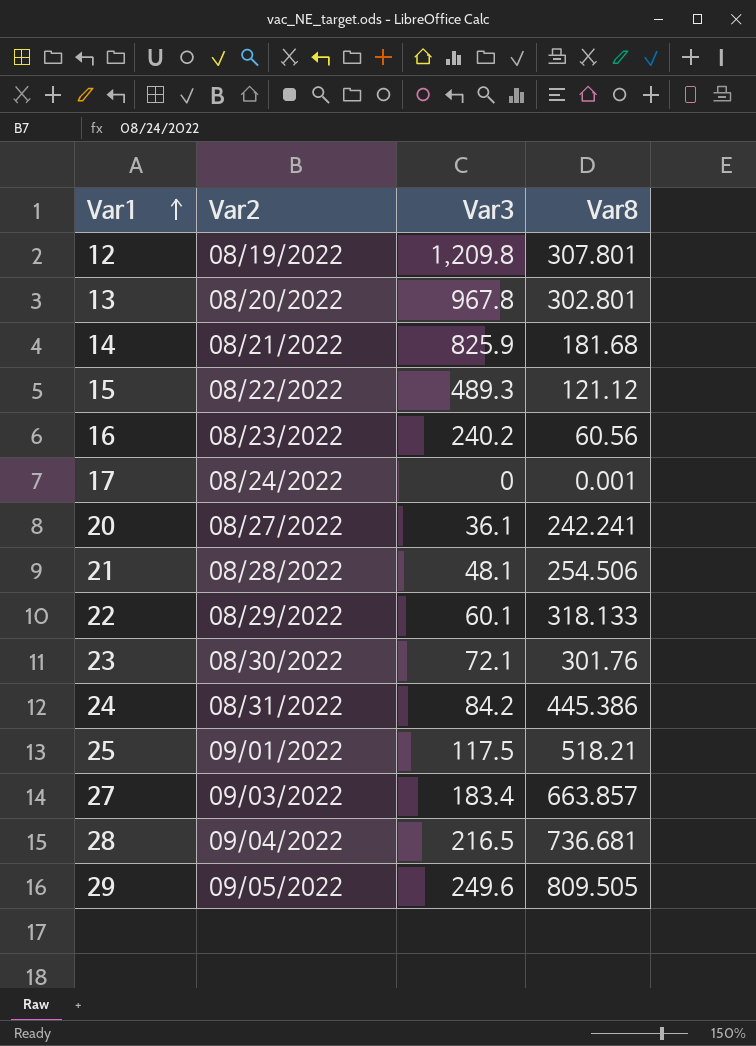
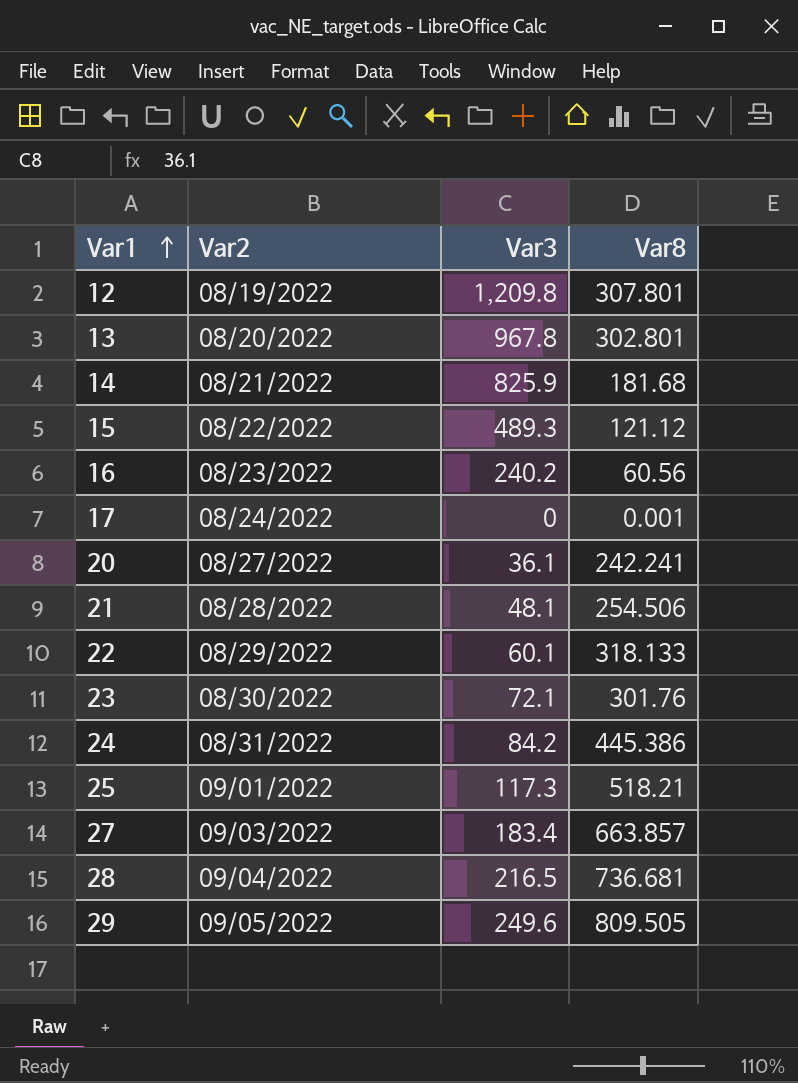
25 | Var3: 117.5 -> 117.3

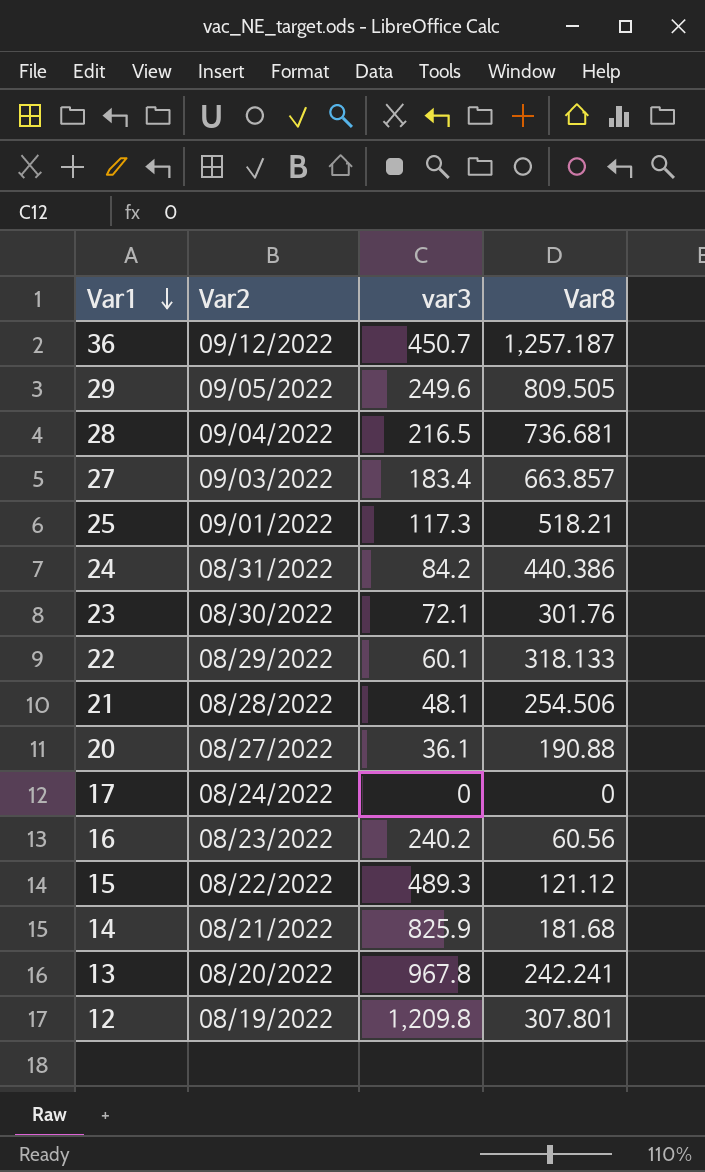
row order: Var1 ascending -> Var1 descending
column name: Var3 -> var3
row 36: none -> 09/12/2022 | 450.7 | 1,257.187
24 | Var8: 445.386 -> 440.386
20 | Var8: 242.241 -> 190.88
17 | Var8: 0.001 -> 0
13 | Var8: 302.801 -> 242.241

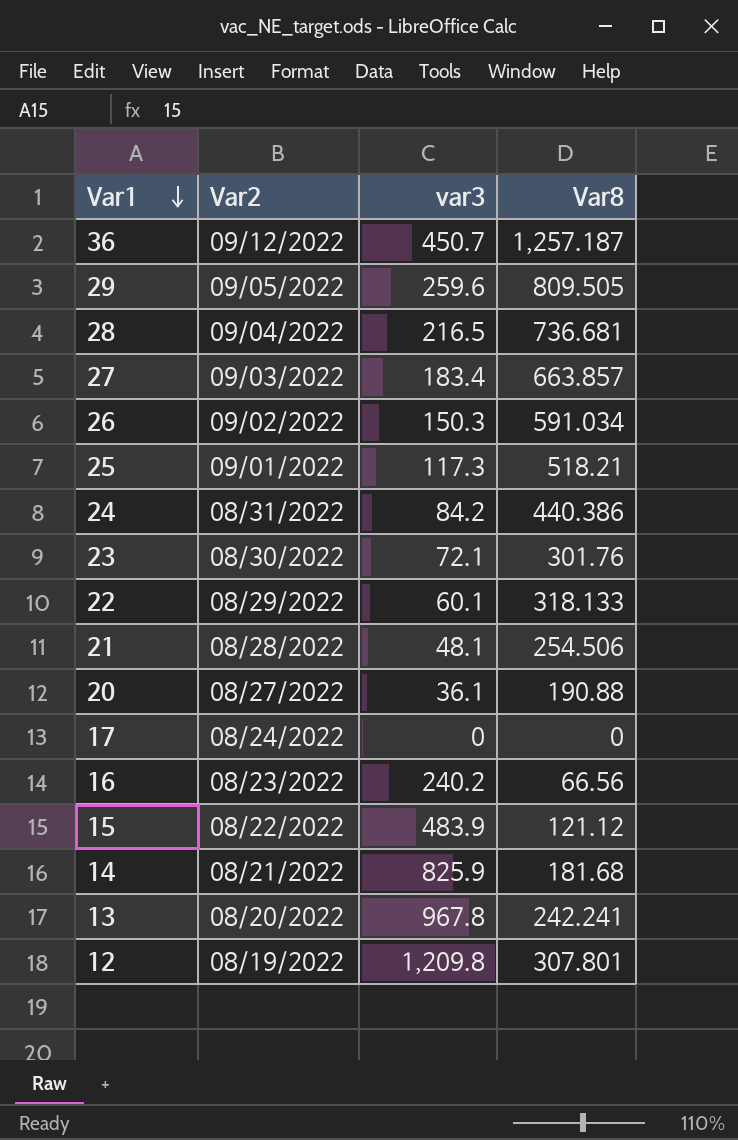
29 | var3: 249.6 -> 259.6
row 26: none -> 09/02/2022 | 150.3 | 591.034
16 | Var8: 60.56 -> 66.56
15 | var3: 489.3 -> 483.9

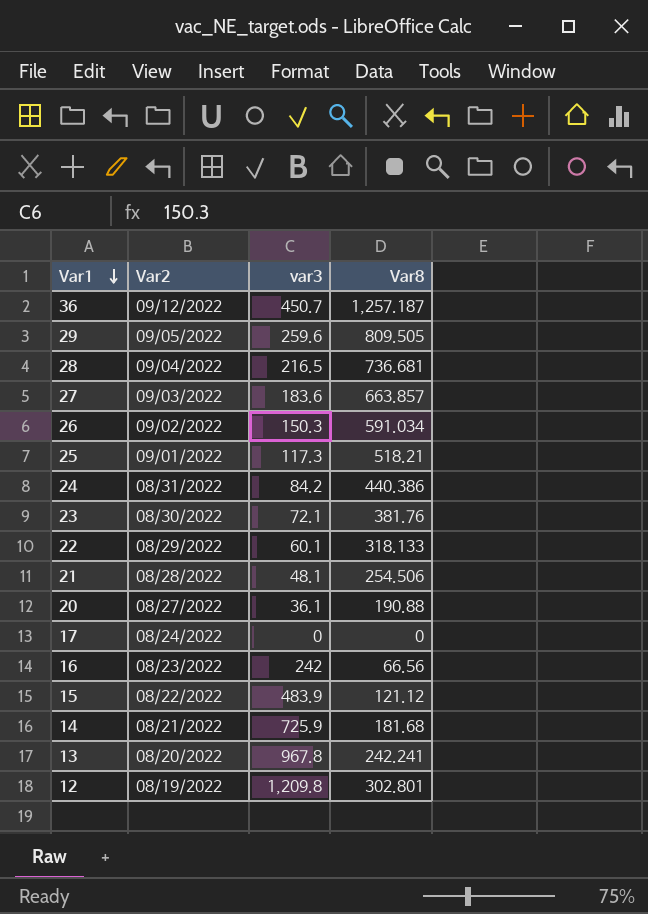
27 | var3: 183.4 -> 183.6
23 | Var8: 301.76 -> 381.76
16 | var3: 240.2 -> 242
14 | var3: 825.9 -> 725.9
12 | Var8: 307.801 -> 302.801

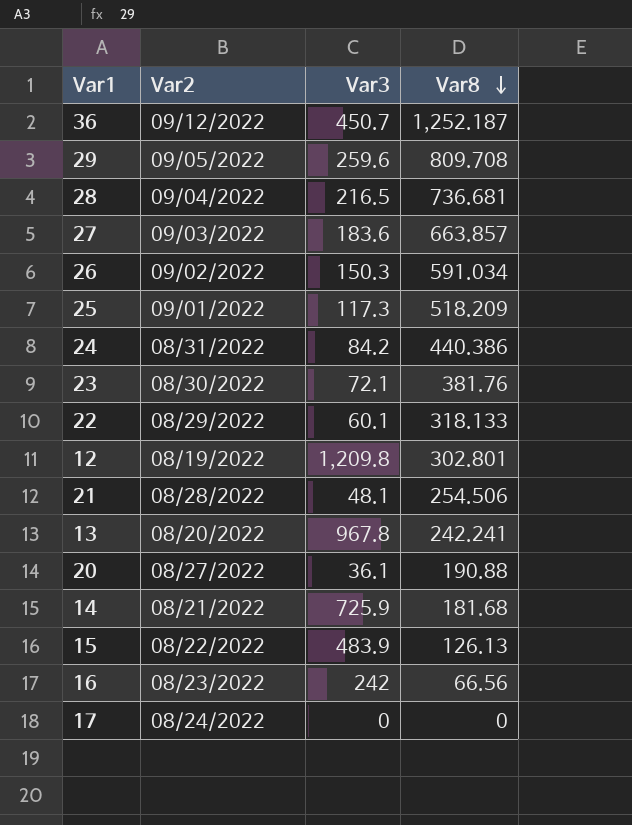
row order: Var1 descending -> Var8 descending
column name: var3 -> Var3
36 | Var8: 1,257.187 -> 1,252.187
29 | Var8: 809.505 -> 809.708
25 | Var8: 518.21 -> 518.209
15 | Var8: 121.12 -> 126.13

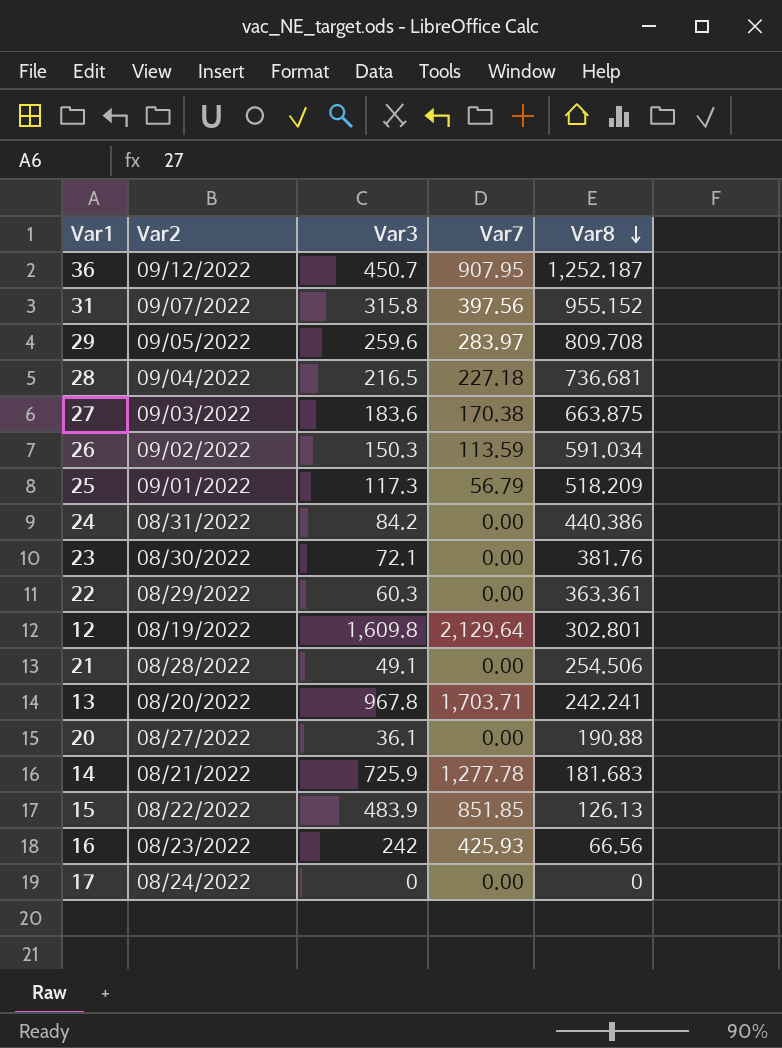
column Var7 | position: none -> 4
row 31: none -> 09/07/2022 | 315.8 | 397.56 | 955.152
27 | Var8: 663.857 -> 663.875
22 | Var3: 60.1 -> 60.3
22 | Var8: 318.133 -> 363.361
12 | Var3: 1,209.8 -> 1,609.8
21 | Var3: 48.1 -> 49.1
14 | Var8: 181.68 -> 181.683

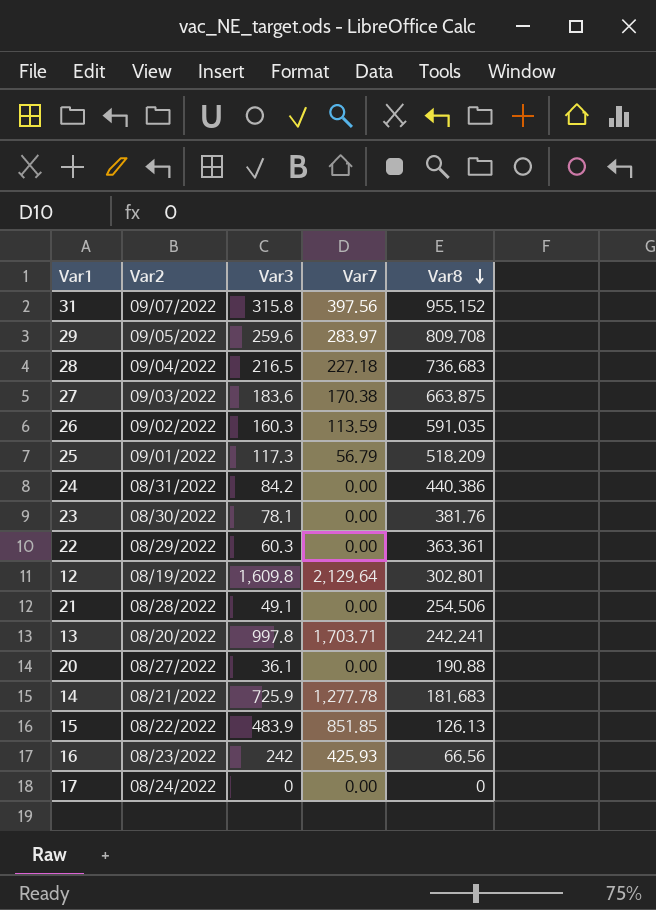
row 36: 09/12/2022 | 450.7 | 907.95 | 1,252.187 -> none
28 | Var8: 736.681 -> 736.683
26 | Var3: 150.3 -> 160.3
26 | Var8: 591.034 -> 591.035
23 | Var3: 72.1 -> 78.1
13 | Var3: 967.8 -> 997.8

